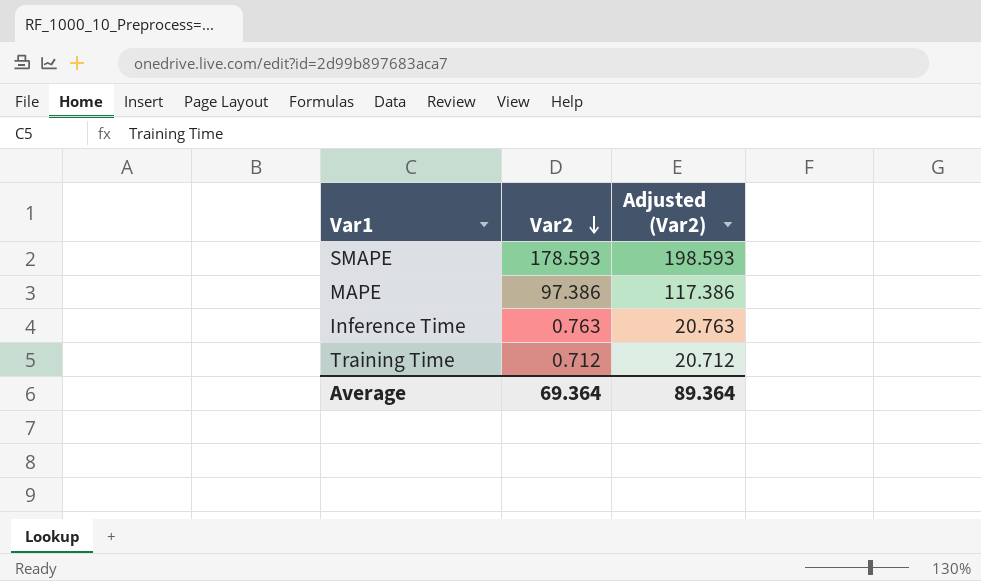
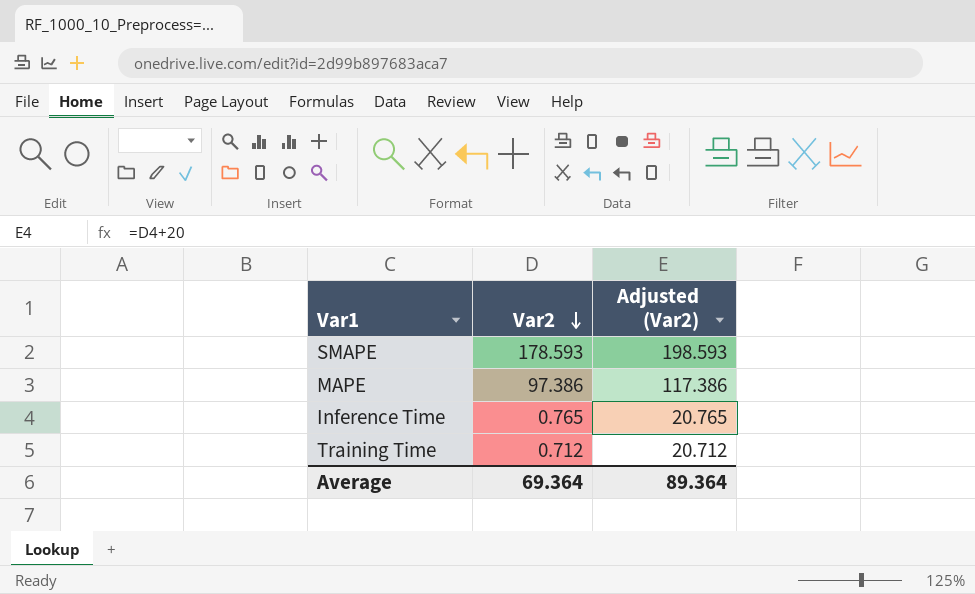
Inference Time | Var2: 0.763 -> 0.765
Inference Time | Adjusted (Var2): 20.763 -> 20.765

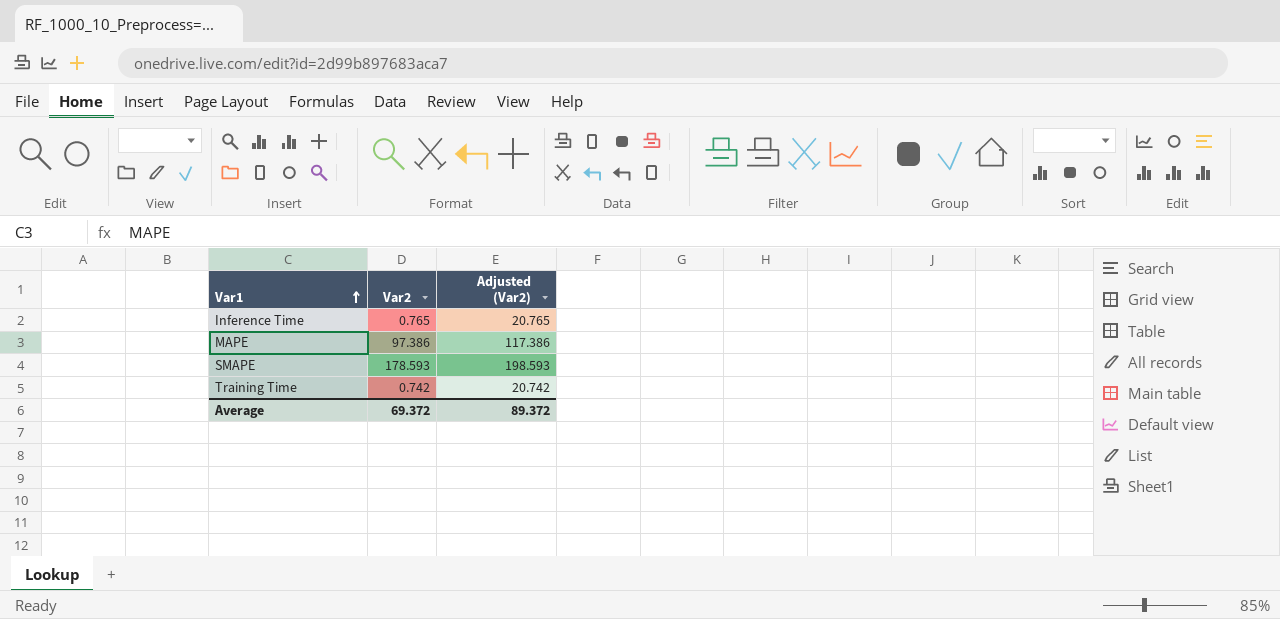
row order: Var2 descending -> Var1 ascending
Training Time | Var2: 0.712 -> 0.742
Training Time | Adjusted (Var2): 20.712 -> 20.742
Average | Var2: 69.364 -> 69.372
Average | Adjusted (Var2): 89.364 -> 89.372

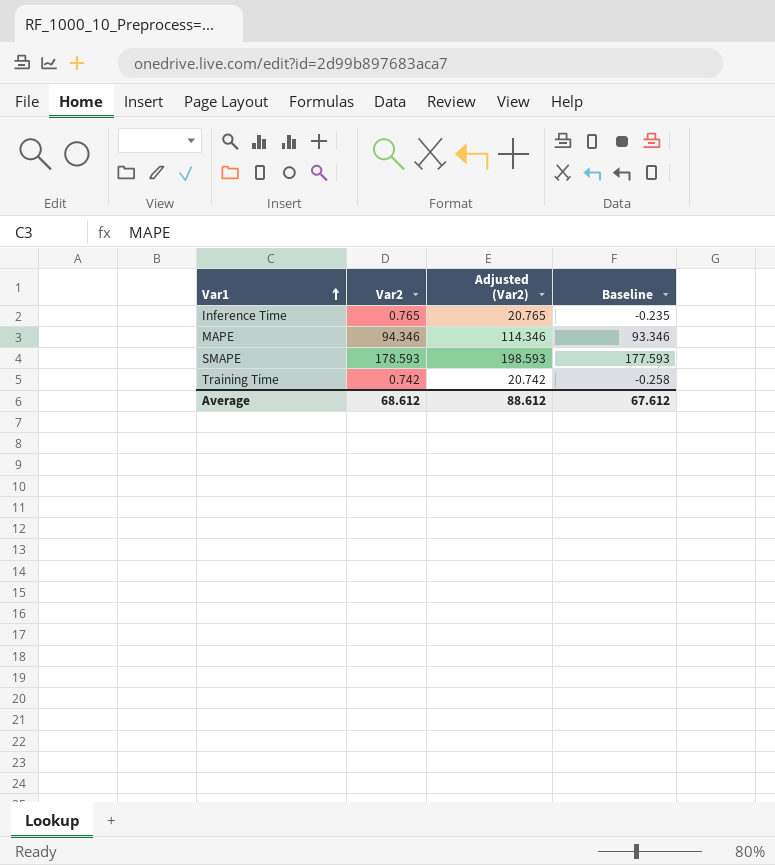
column Baseline | formula: none -> [Var2] - 1
MAPE | Var2: 97.386 -> 94.346
MAPE | Adjusted (Var2): 117.386 -> 114.346
Average | Var2: 69.372 -> 68.612
Average | Adjusted (Var2): 89.372 -> 88.612

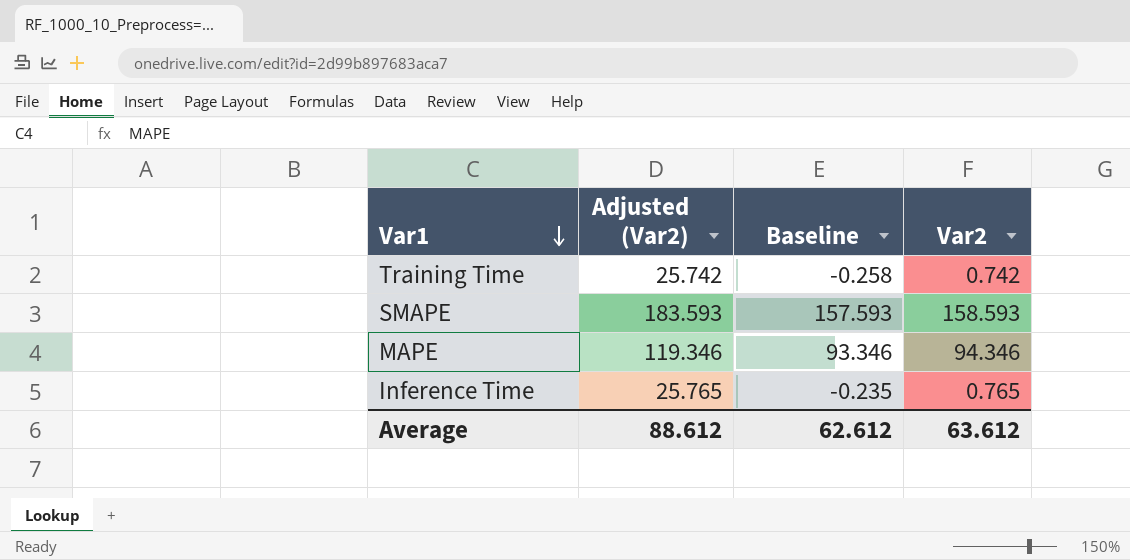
row order: Var1 ascending -> Var1 descending
column Adjusted (Var2) | formula: [Var2] + 20 -> [Var2] + 25
column Var2 | position: 2 -> 4
SMAPE | Baseline: 177.593 -> 157.593
SMAPE | Var2: 178.593 -> 158.593
Average | Baseline: 67.612 -> 62.612
Average | Var2: 68.612 -> 63.612

